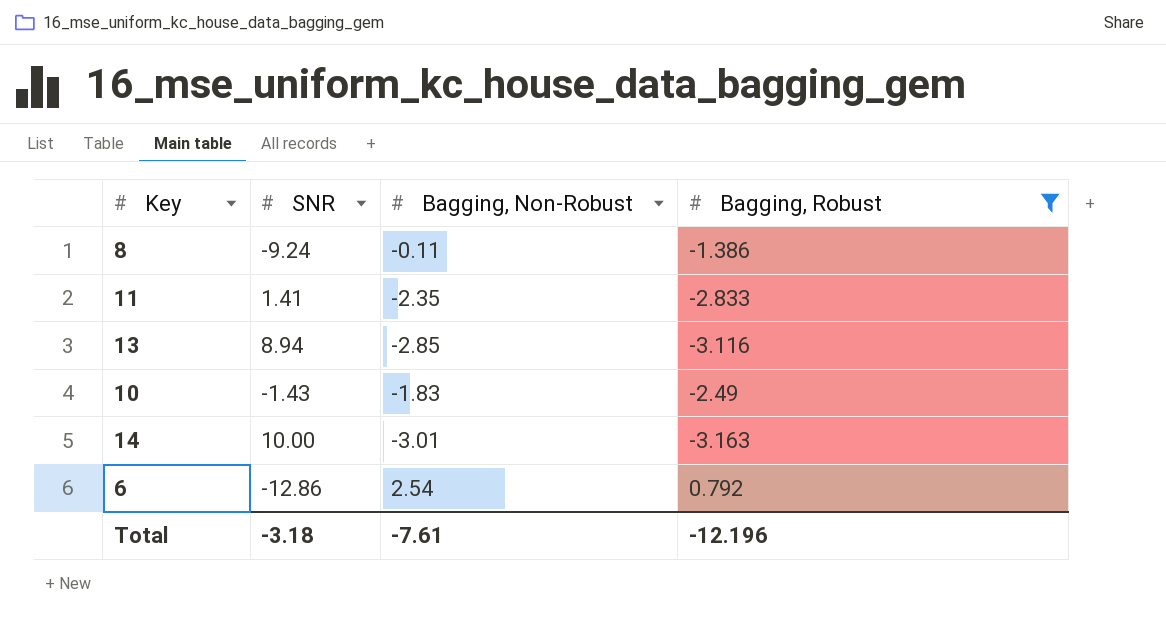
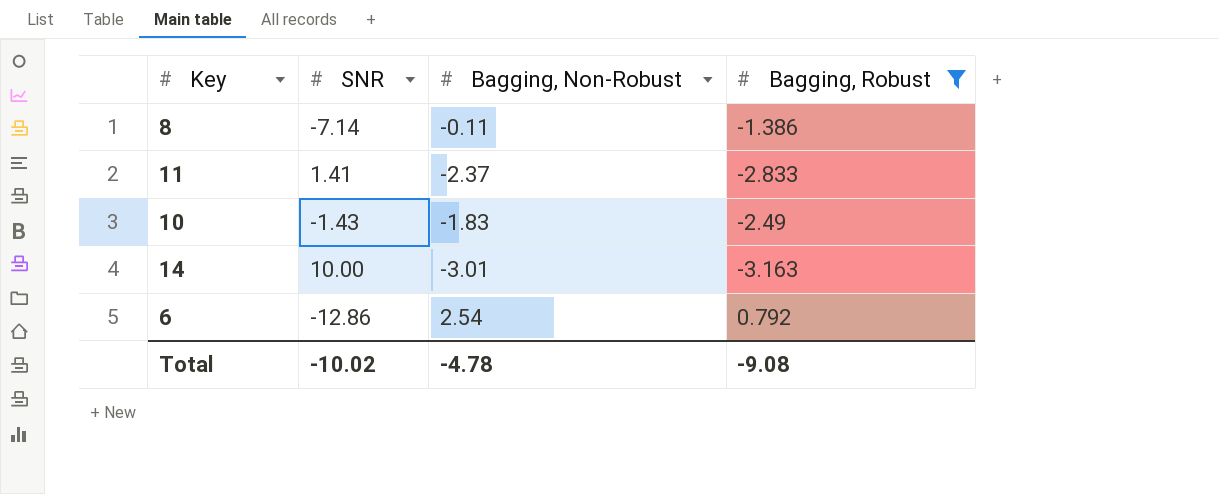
row 13: 8.94 | -2.85 | -3.116 -> none
8 | SNR: -9.24 -> -7.14
11 | Bagging, Non-Robust: -2.35 -> -2.37
Total | SNR: -3.18 -> -10.02
Total | Bagging, Non-Robust: -7.61 -> -4.78
Total | Bagging, Robust: -12.196 -> -9.08

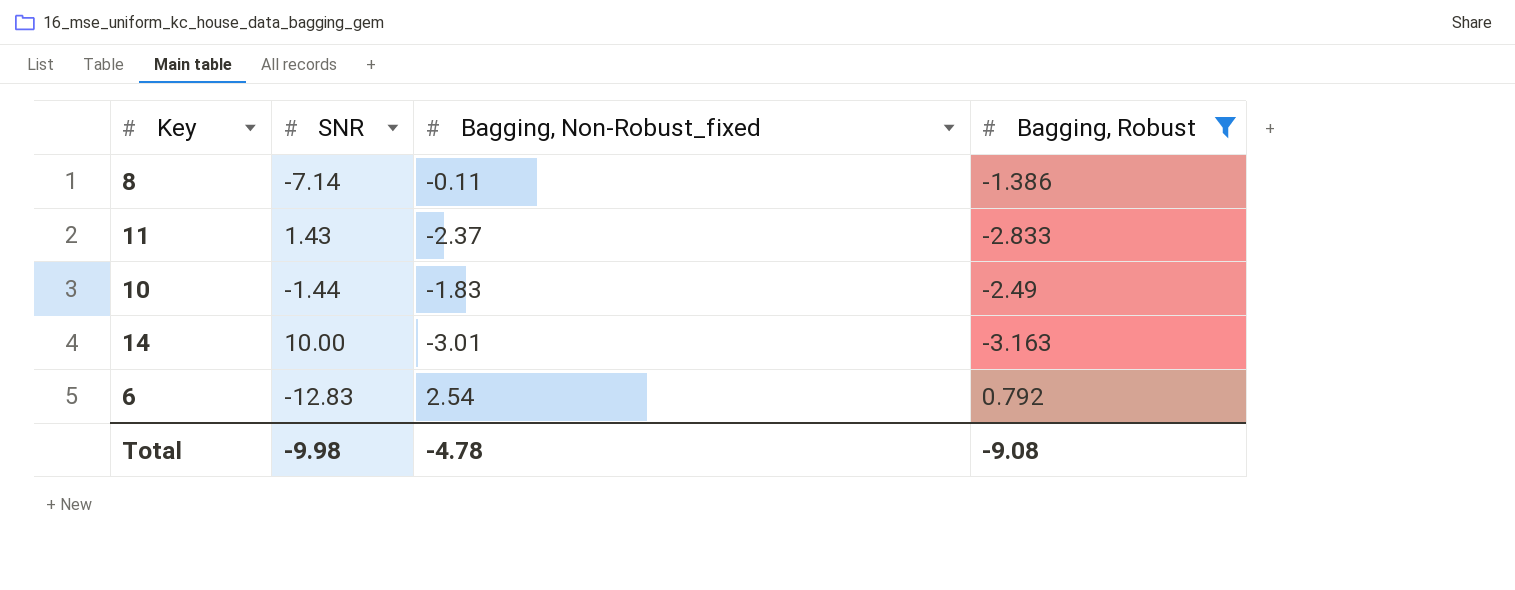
column name: Bagging, Non-Robust -> Bagging, Non-Robust_fixed
11 | SNR: 1.41 -> 1.43
10 | SNR: -1.43 -> -1.44
6 | SNR: -12.86 -> -12.83
Total | SNR: -10.02 -> -9.98

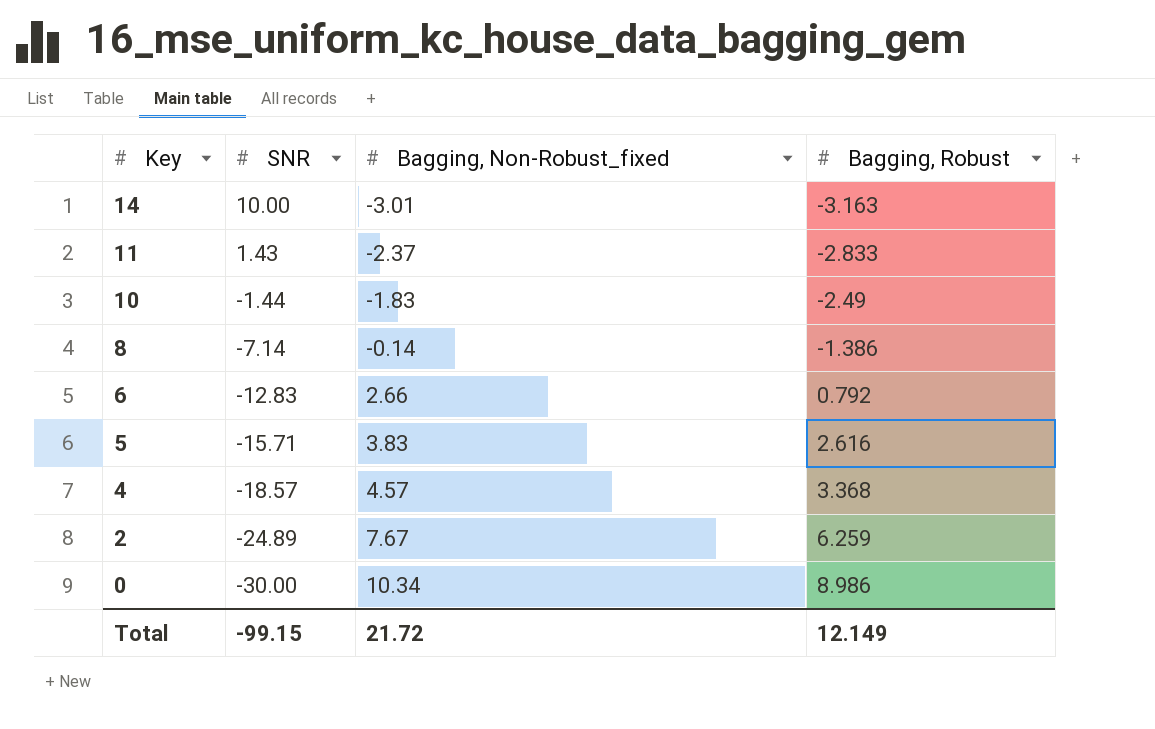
filter: Bagging, Robust <= 0.792 -> none
row order: none -> Key descending
8 | Bagging, Non-Robust_fixed: -0.11 -> -0.14
6 | Bagging, Non-Robust_fixed: 2.54 -> 2.66
Total | SNR: -9.98 -> -99.15
Total | Bagging, Non-Robust_fixed: -4.78 -> 21.72
Total | Bagging, Robust: -9.08 -> 12.149

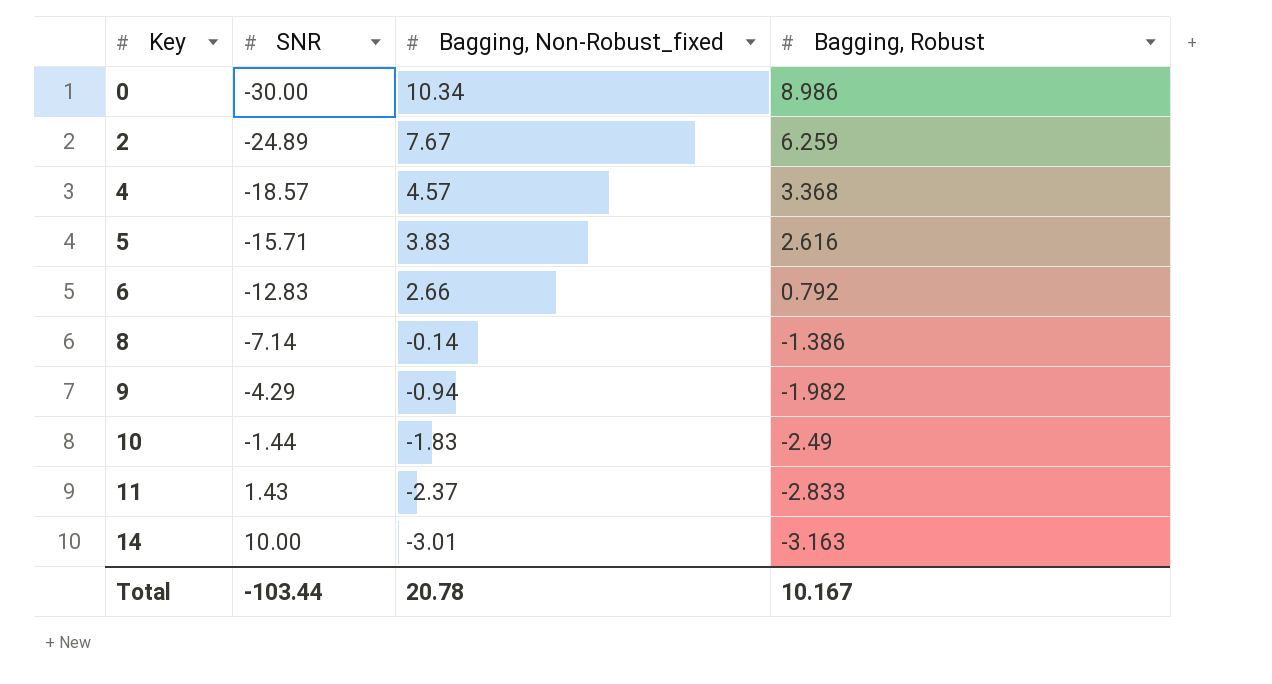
row order: Key descending -> Key ascending
row 9: none -> -4.29 | -0.94 | -1.982
Total | SNR: -99.15 -> -103.44
Total | Bagging, Non-Robust_fixed: 21.72 -> 20.78
Total | Bagging, Robust: 12.149 -> 10.167

